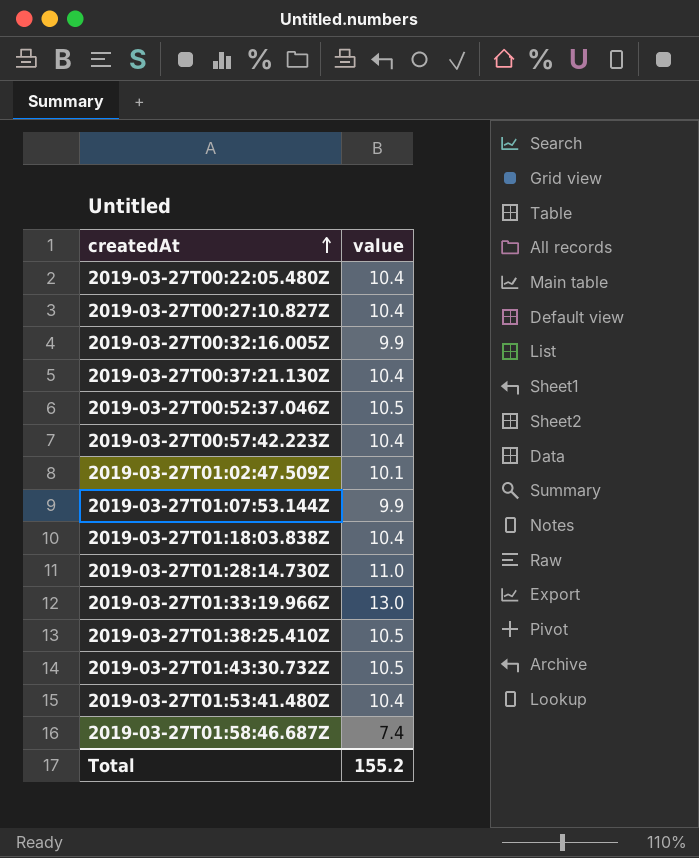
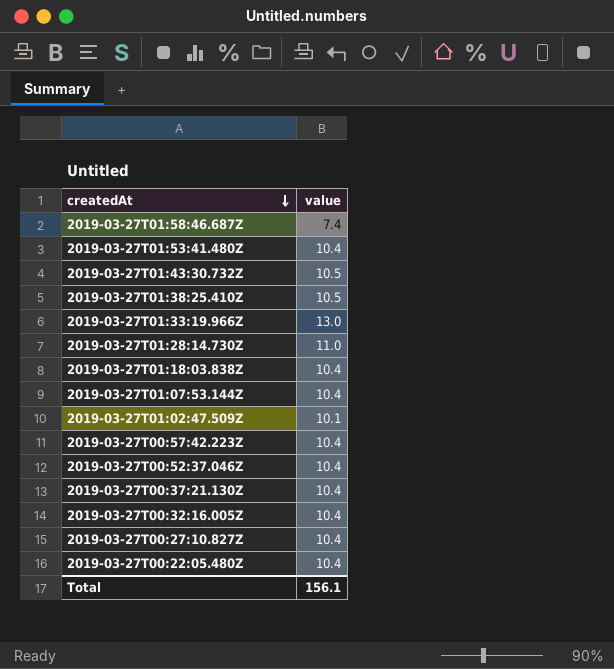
row order: createdAt ascending -> createdAt descending
2019-03-27T01:07:53.144Z | value: 9.9 -> 10.4
2019-03-27T00:52:37.046Z | value: 10.5 -> 10.4
2019-03-27T00:32:16.005Z | value: 9.9 -> 10.4
Total | value: 155.2 -> 156.1

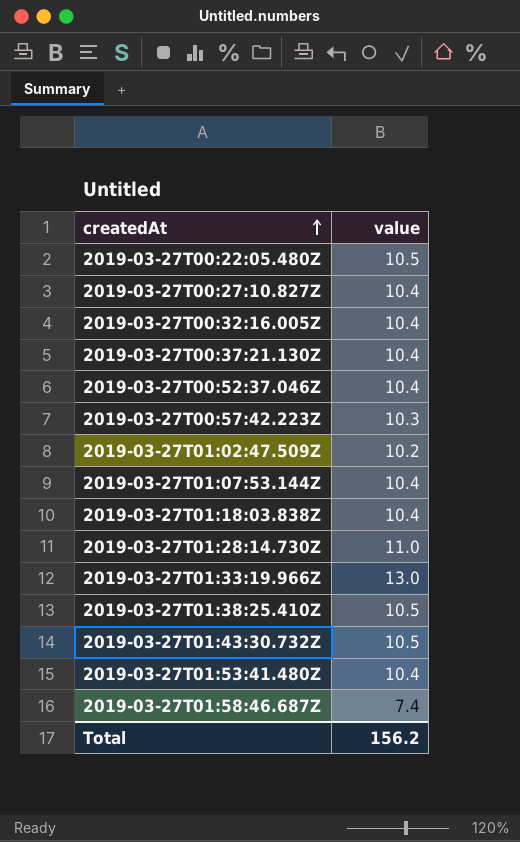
row order: createdAt descending -> createdAt ascending
2019-03-27T00:22:05.480Z | value: 10.4 -> 10.5
2019-03-27T00:57:42.223Z | value: 10.4 -> 10.3
2019-03-27T01:02:47.509Z | value: 10.1 -> 10.2
Total | value: 156.1 -> 156.2

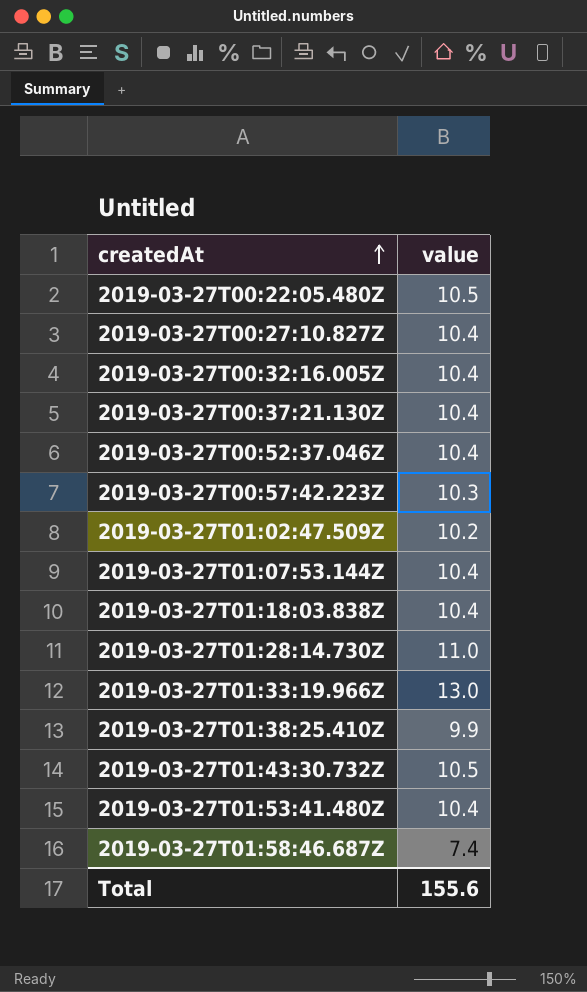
2019-03-27T01:38:25.410Z | value: 10.5 -> 9.9
Total | value: 156.2 -> 155.6

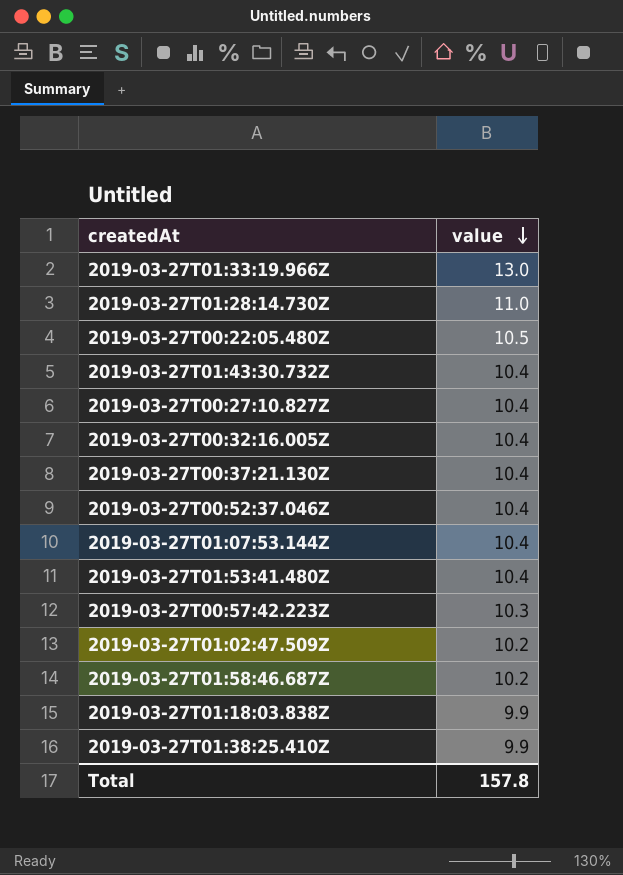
row order: createdAt ascending -> value descending
2019-03-27T01:43:30.732Z | value: 10.5 -> 10.4
2019-03-27T01:58:46.687Z | value: 7.4 -> 10.2
2019-03-27T01:18:03.838Z | value: 10.4 -> 9.9
Total | value: 155.6 -> 157.8

